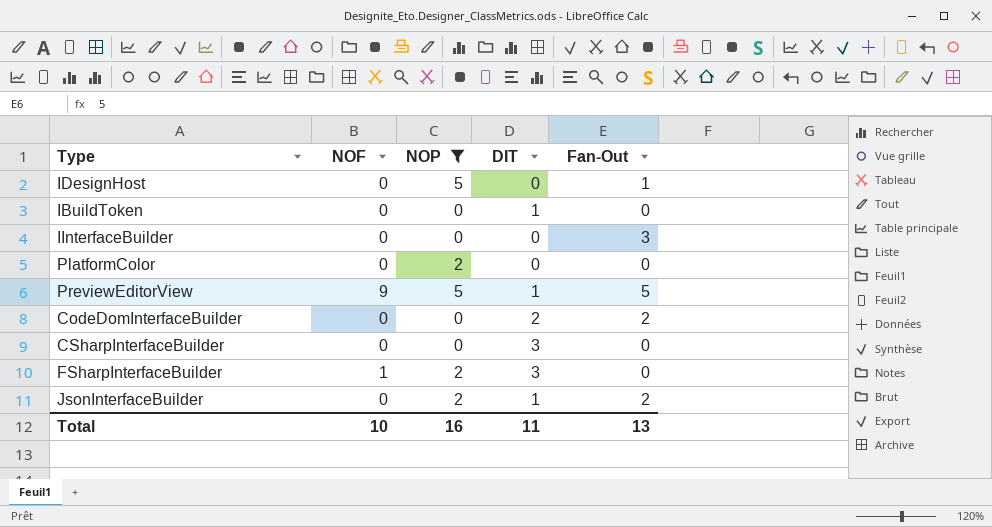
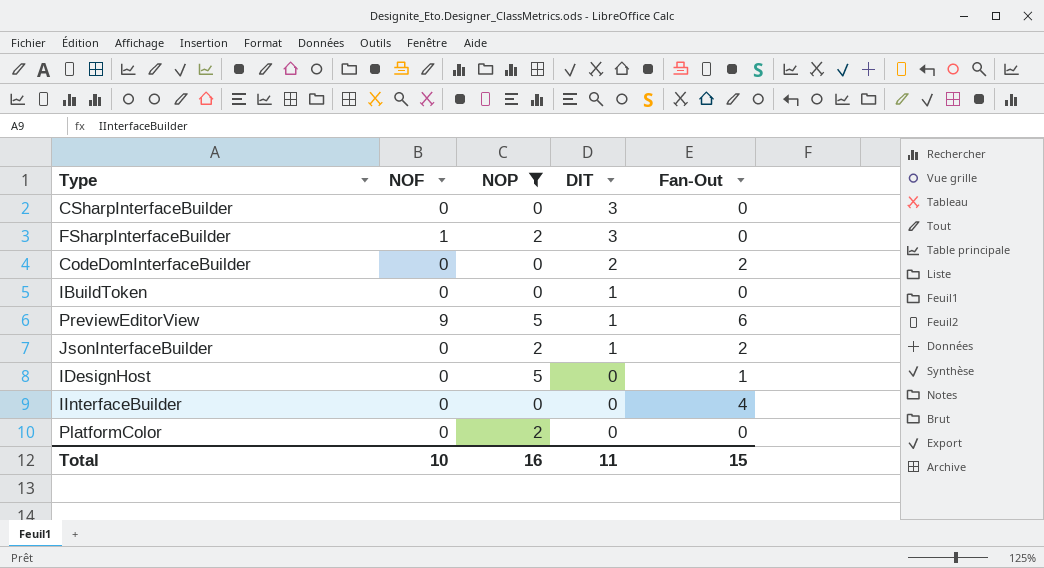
row order: none -> DIT descending
PreviewEditorView | Fan-Out: 5 -> 6
IInterfaceBuilder | Fan-Out: 3 -> 4
Total | Fan-Out: 13 -> 15

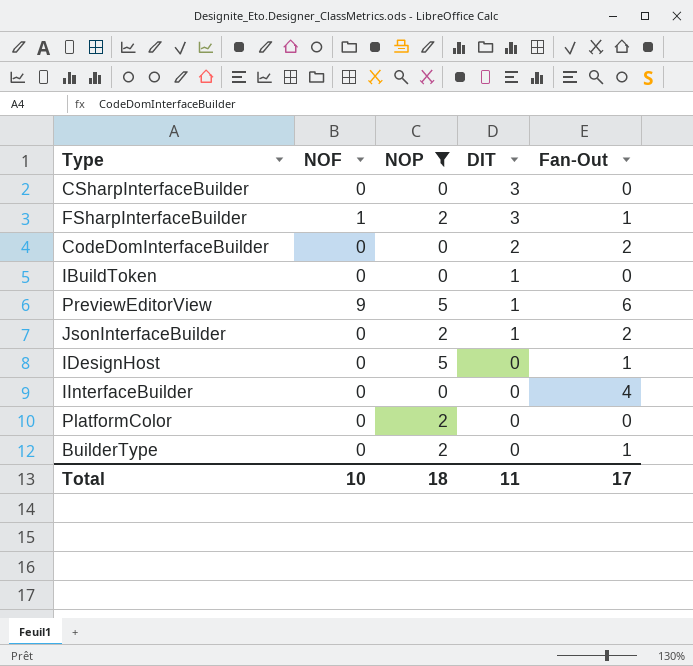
FSharpInterfaceBuilder | Fan-Out: 0 -> 1
row BuilderType: none -> 0 | 2 | 0 | 1
Total | NOP: 16 -> 18
Total | Fan-Out: 15 -> 17

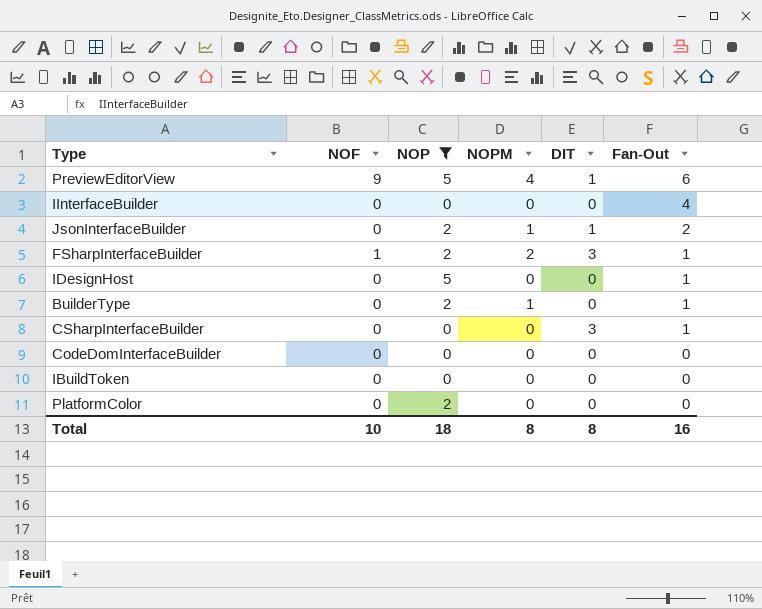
row order: DIT descending -> Fan-Out descending
column NOPM | position: none -> 4
CSharpInterfaceBuilder | Fan-Out: 0 -> 1
CodeDomInterfaceBuilder | DIT: 2 -> 0
CodeDomInterfaceBuilder | Fan-Out: 2 -> 0
IBuildToken | DIT: 1 -> 0
Total | DIT: 11 -> 8
Total | Fan-Out: 17 -> 16

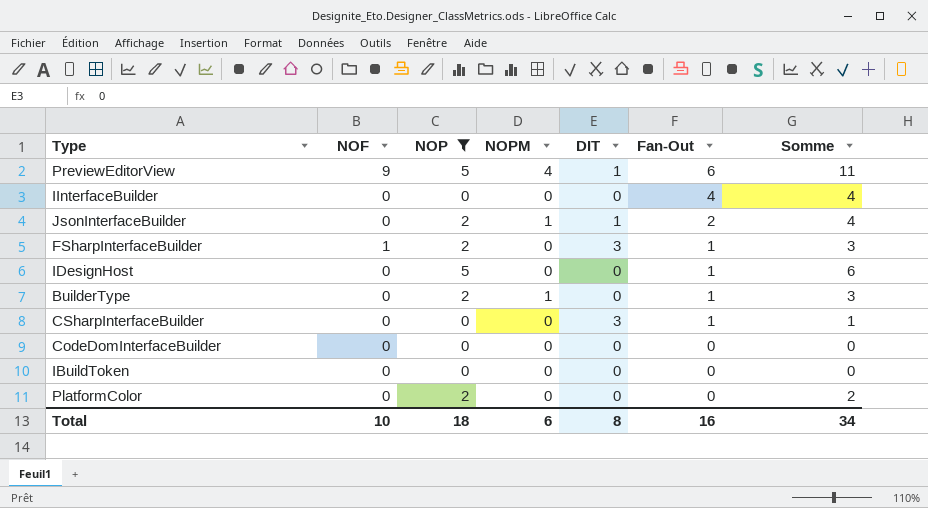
column Somme | formula: none -> [NOP] + [Fan-Out]
FSharpInterfaceBuilder | NOPM: 2 -> 0
Total | NOPM: 8 -> 6

